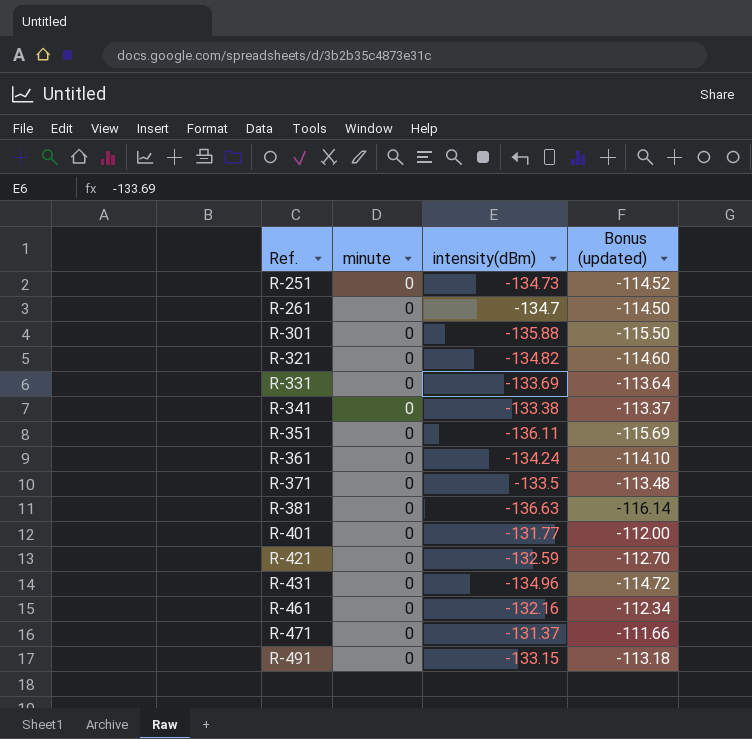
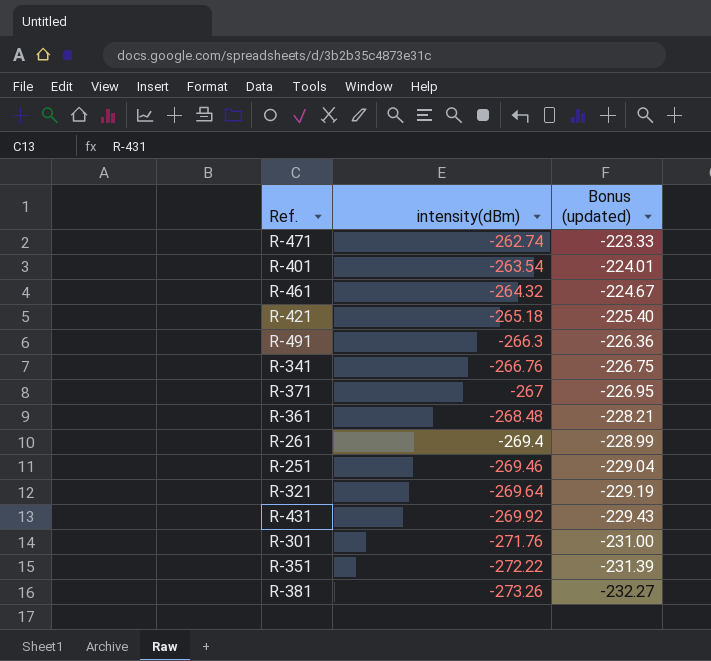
row order: Ref. ascending -> intensity(dBm) descending
column minute | position: 2 -> none
row R-331: 0 | -133.69 | -113.64 -> none
R-471 | intensity(dBm): -131.37 -> -262.74
R-471 | Bonus (updated): -111.66 -> -223.33
R-401 | intensity(dBm): -131.77 -> -263.54
R-401 | Bonus (updated): -112.00 -> -224.01
R-461 | intensity(dBm): -132.16 -> -264.32
R-461 | Bonus (updated): -112.34 -> -224.67
R-421 | intensity(dBm): -132.59 -> -265.18
R-421 | Bonus (updated): -112.70 -> -225.40
R-491 | intensity(dBm): -133.15 -> -266.3
R-491 | Bonus (updated): -113.18 -> -226.36
R-341 | intensity(dBm): -133.38 -> -266.76
R-341 | Bonus (updated): -113.37 -> -226.75
R-371 | intensity(dBm): -133.5 -> -267
R-371 | Bonus (updated): -113.48 -> -226.95
R-361 | intensity(dBm): -134.24 -> -268.48
R-361 | Bonus (updated): -114.10 -> -228.21
R-261 | intensity(dBm): -134.7 -> -269.4
R-261 | Bonus (updated): -114.50 -> -228.99
R-251 | intensity(dBm): -134.73 -> -269.46
R-251 | Bonus (updated): -114.52 -> -229.04
R-321 | intensity(dBm): -134.82 -> -269.64
R-321 | Bonus (updated): -114.60 -> -229.19
R-431 | intensity(dBm): -134.96 -> -269.92
R-431 | Bonus (updated): -114.72 -> -229.43
R-301 | intensity(dBm): -135.88 -> -271.76
R-301 | Bonus (updated): -115.50 -> -231.00
R-351 | intensity(dBm): -136.11 -> -272.22
R-351 | Bonus (updated): -115.69 -> -231.39
R-381 | intensity(dBm): -136.63 -> -273.26
R-381 | Bonus (updated): -116.14 -> -232.27

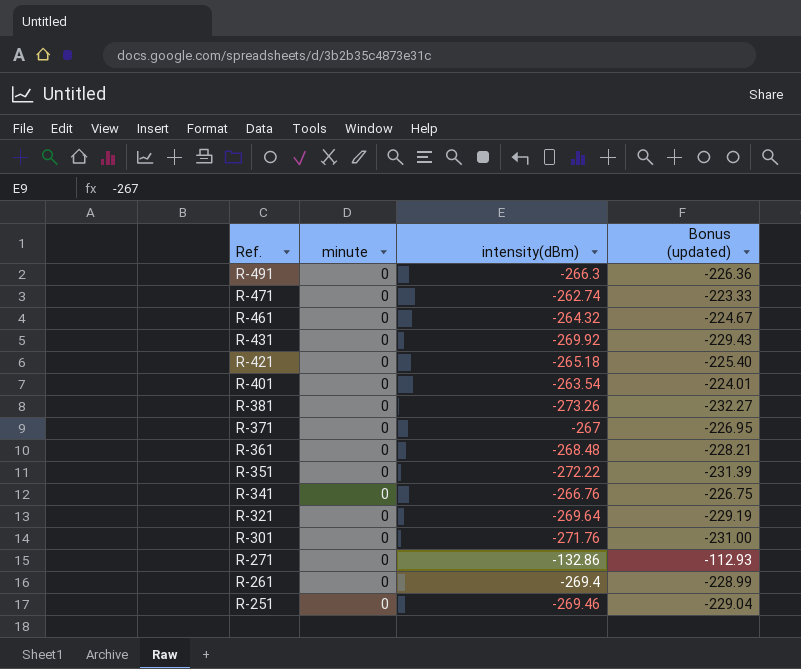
row order: intensity(dBm) descending -> Ref. descending
column minute | position: none -> 2
row R-271: none -> 0 | -132.86 | -112.93

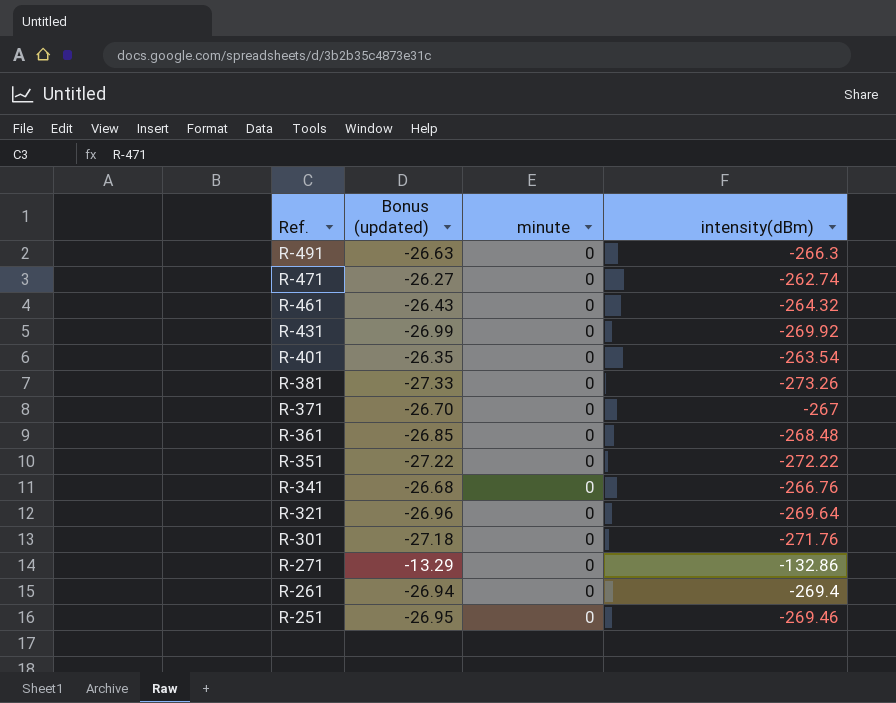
column Bonus (updated) | formula: [intensity(dBm)] * 0.85 -> [intensity(dBm)] * 0.1
column Bonus (updated) | position: 4 -> 2
row R-421: 0 | -265.18 | -225.40 -> none

